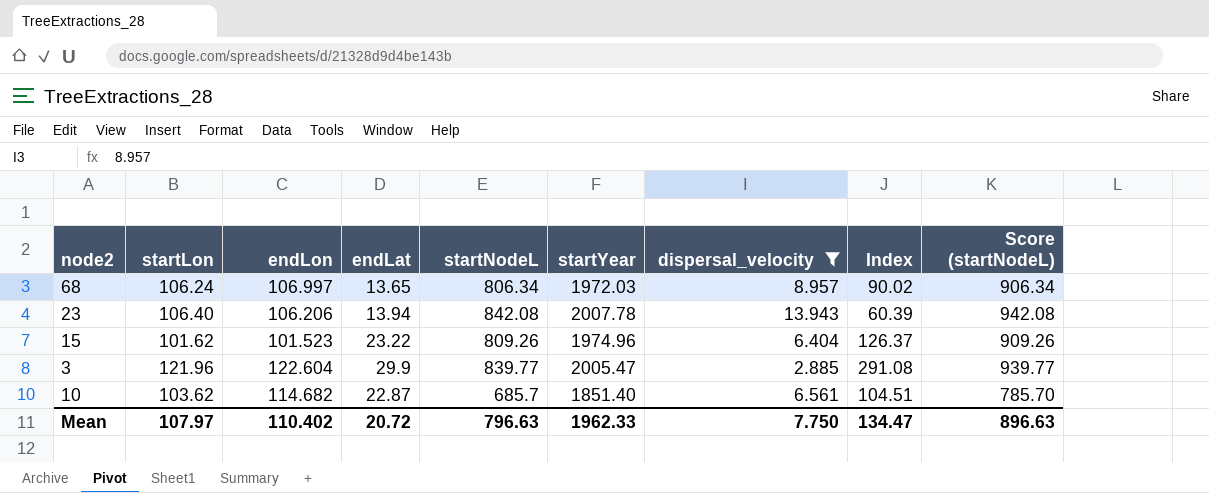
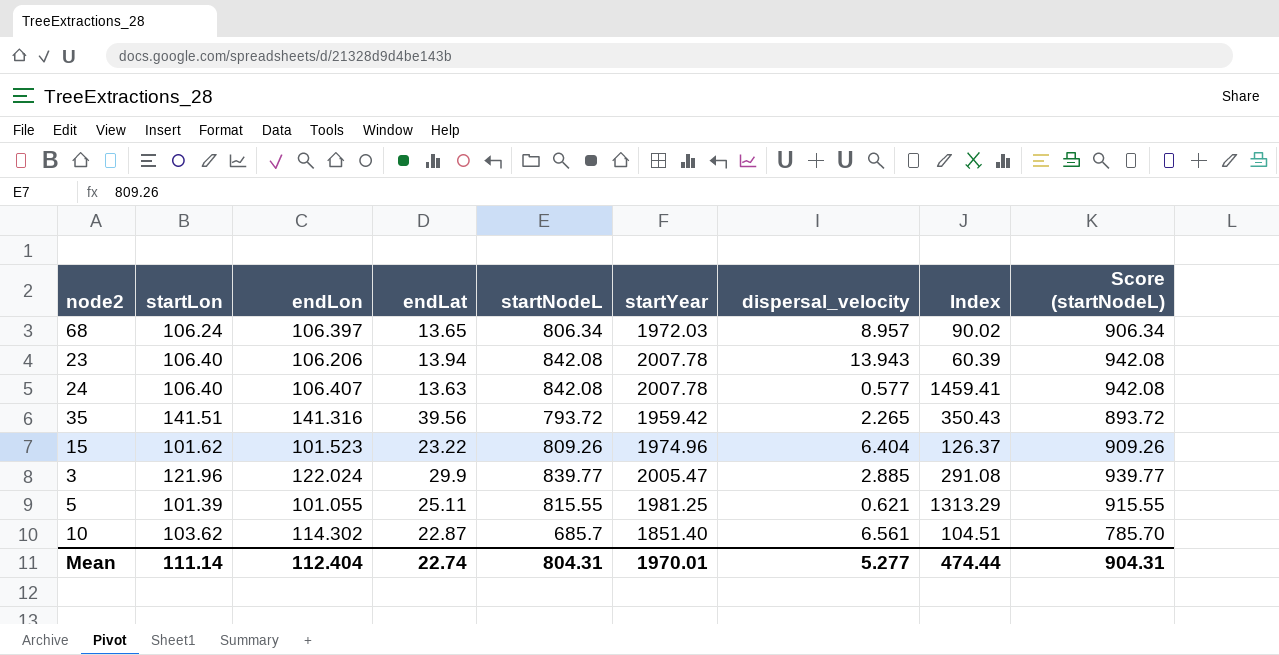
filter: dispersal_velocity >= 2.885 -> none
68 | endLon: 106.997 -> 106.397
3 | endLon: 122.604 -> 122.024
10 | endLon: 114.682 -> 114.302
Mean | startLon: 107.97 -> 111.14
Mean | endLon: 110.402 -> 112.404
Mean | endLat: 20.72 -> 22.74
Mean | startNodeL: 796.63 -> 804.31
Mean | startYear: 1962.33 -> 1970.01
Mean | dispersal_velocity: 7.750 -> 5.277
Mean | Index: 134.47 -> 474.44
Mean | Score (startNodeL): 896.63 -> 904.31

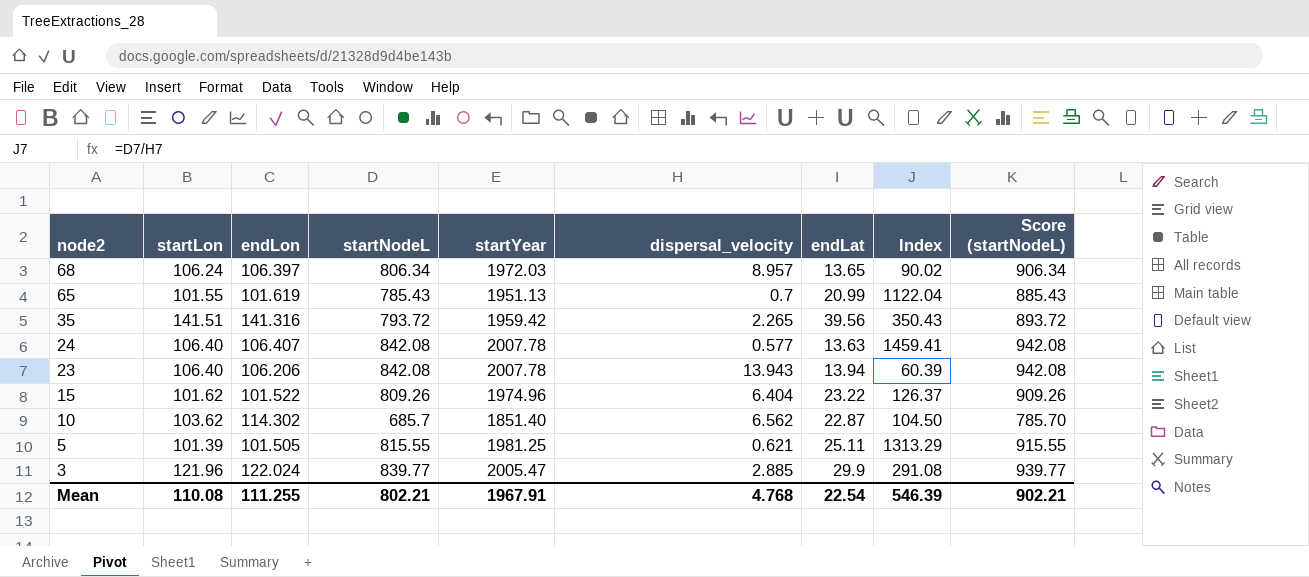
row order: none -> node2 descending
column endLat | position: 4 -> 7
row 65: none -> 101.55 | 101.619 | 785.43 | 1951.13 | 0.7 | 20.99 | 1122.04 | 885.43
15 | endLon: 101.523 -> 101.522
10 | dispersal_velocity: 6.561 -> 6.562
10 | Index: 104.51 -> 104.50
5 | endLon: 101.055 -> 101.505
Mean | startLon: 111.14 -> 110.08
Mean | endLon: 112.404 -> 111.255
Mean | startNodeL: 804.31 -> 802.21
Mean | startYear: 1970.01 -> 1967.91
Mean | dispersal_velocity: 5.277 -> 4.768
Mean | endLat: 22.74 -> 22.54
Mean | Index: 474.44 -> 546.39
Mean | Score (startNodeL): 904.31 -> 902.21

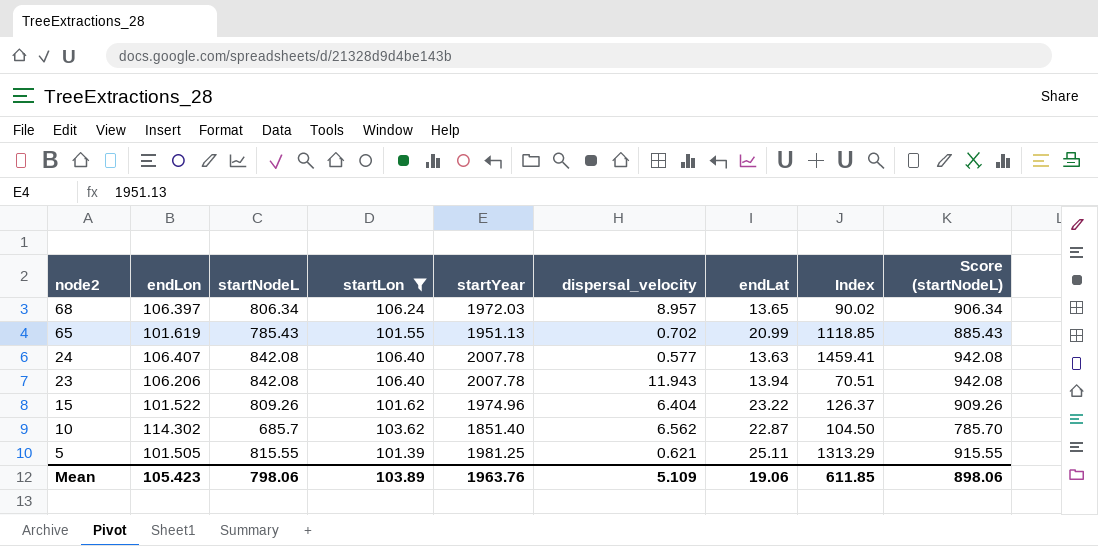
filter: none -> startLon <= 106.40
column startLon | position: 2 -> 4
65 | dispersal_velocity: 0.7 -> 0.702
65 | Index: 1122.04 -> 1118.85
23 | dispersal_velocity: 13.943 -> 11.943
23 | Index: 60.39 -> 70.51
Mean | endLon: 111.255 -> 105.423
Mean | startNodeL: 802.21 -> 798.06
Mean | startLon: 110.08 -> 103.89
Mean | startYear: 1967.91 -> 1963.76
Mean | dispersal_velocity: 4.768 -> 5.109
Mean | endLat: 22.54 -> 19.06
Mean | Index: 546.39 -> 611.85
Mean | Score (startNodeL): 902.21 -> 898.06

